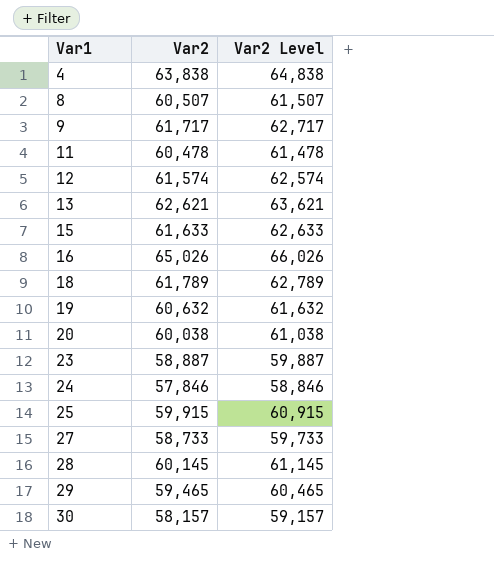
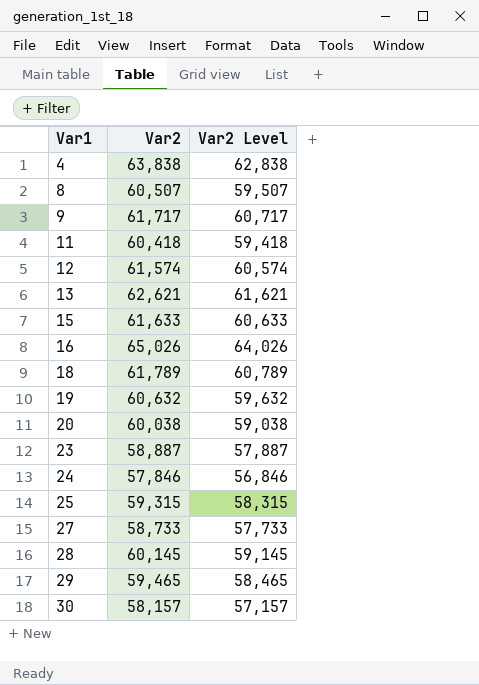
column Var2 Level | formula: [Var2] + 1000 -> [Var2] - 1000
11 | Var2: 60,478 -> 60,418
25 | Var2: 59,915 -> 59,315

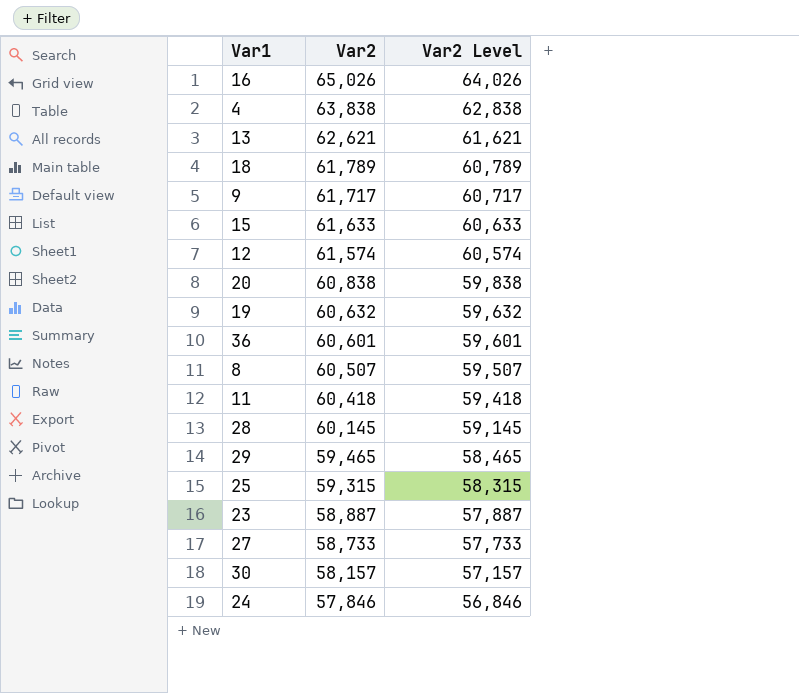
row order: Var1 ascending -> Var2 descending
20 | Var2: 60,038 -> 60,838
20 | Var2 Level: 59,038 -> 59,838
row 36: none -> 60,601 | 59,601

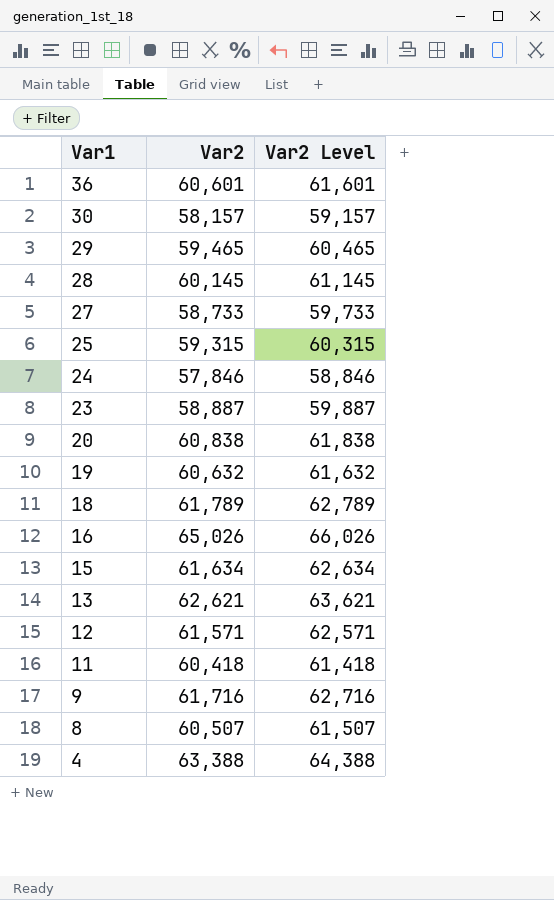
row order: Var2 descending -> Var1 descending
column Var2 Level | formula: [Var2] - 1000 -> [Var2] + 1000
15 | Var2: 61,633 -> 61,634
12 | Var2: 61,574 -> 61,571
9 | Var2: 61,717 -> 61,716
4 | Var2: 63,838 -> 63,388

